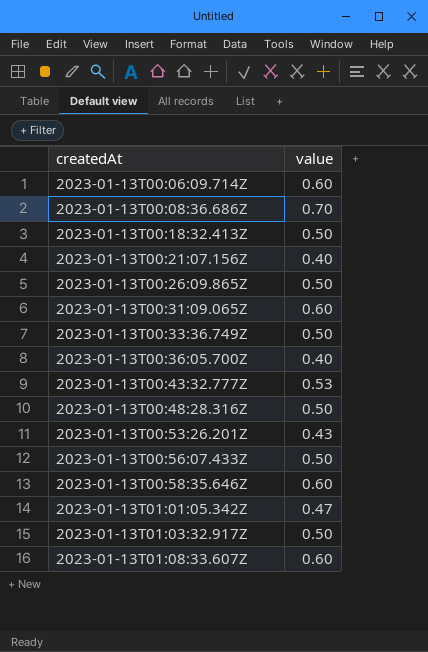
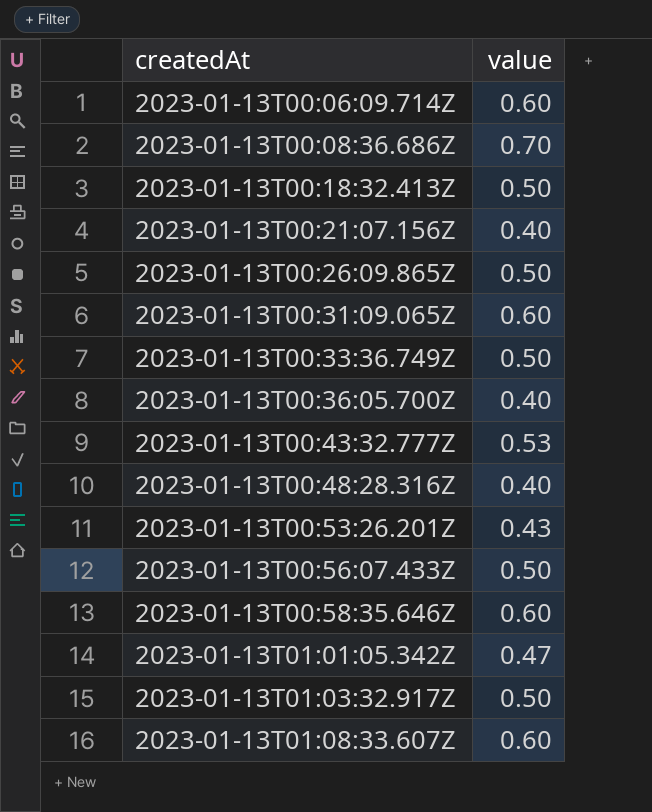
2023-01-13T00:48:28.316Z | value: 0.50 -> 0.40

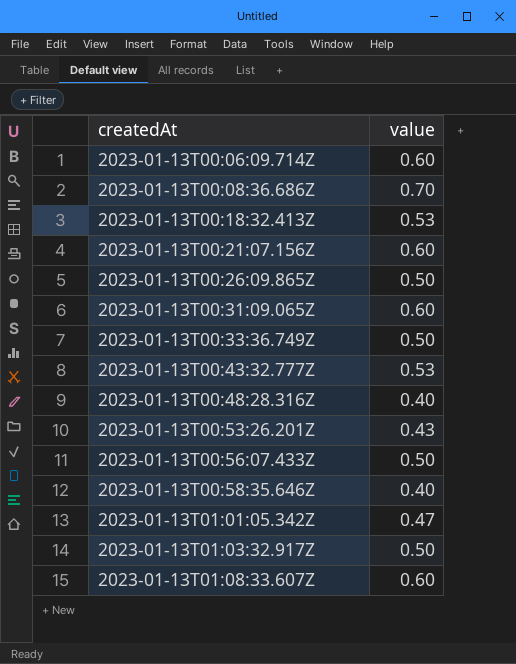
row 2023-01-13T00:36:05.700Z: 0.40 -> none
2023-01-13T00:18:32.413Z | value: 0.50 -> 0.53
2023-01-13T00:21:07.156Z | value: 0.40 -> 0.60
2023-01-13T00:58:35.646Z | value: 0.60 -> 0.40

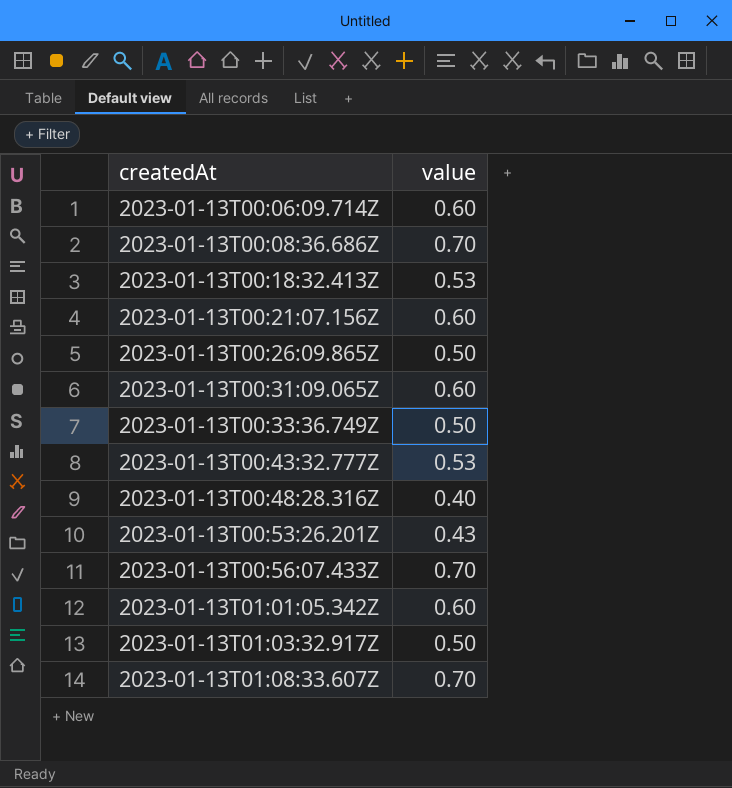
row 2023-01-13T00:58:35.646Z: 0.40 -> none
2023-01-13T00:56:07.433Z | value: 0.50 -> 0.70
2023-01-13T01:01:05.342Z | value: 0.47 -> 0.60
2023-01-13T01:08:33.607Z | value: 0.60 -> 0.70

